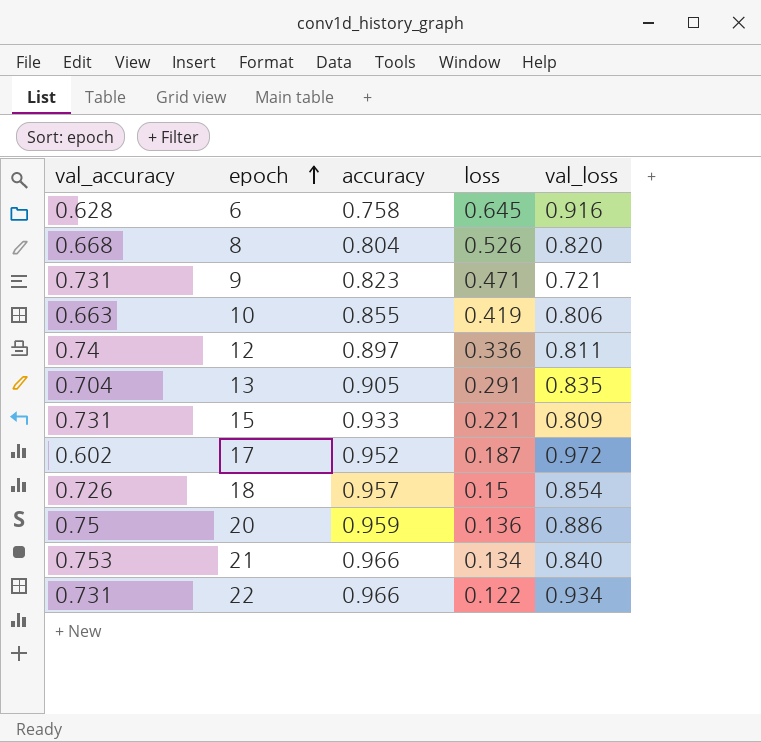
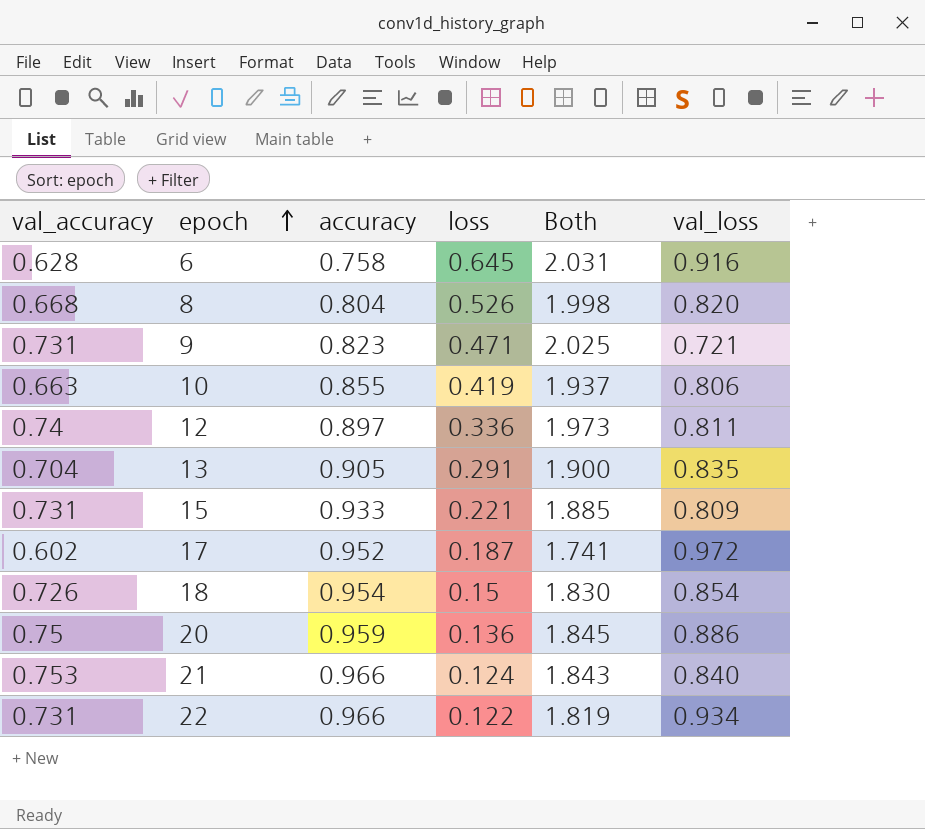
column Both | formula: none -> [val_accuracy] + [accuracy] + [loss]
18 | accuracy: 0.957 -> 0.954
21 | loss: 0.134 -> 0.124

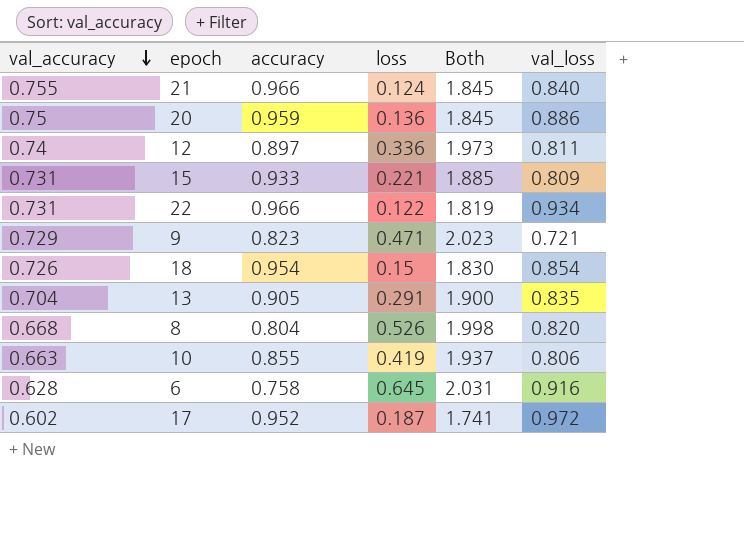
row order: epoch ascending -> val_accuracy descending
21 | val_accuracy: 0.753 -> 0.755
21 | Both: 1.843 -> 1.845
9 | val_accuracy: 0.731 -> 0.729
9 | Both: 2.025 -> 2.023

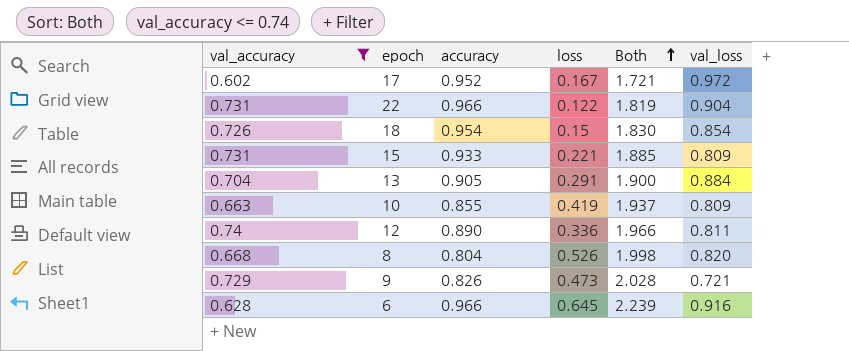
filter: none -> val_accuracy <= 0.74
row order: val_accuracy descending -> Both ascending
17 | loss: 0.187 -> 0.167
17 | Both: 1.741 -> 1.721
22 | val_loss: 0.934 -> 0.904
13 | val_loss: 0.835 -> 0.884
10 | val_loss: 0.806 -> 0.809
12 | accuracy: 0.897 -> 0.890
12 | Both: 1.973 -> 1.966
9 | accuracy: 0.823 -> 0.826
9 | loss: 0.471 -> 0.473
9 | Both: 2.023 -> 2.028
6 | accuracy: 0.758 -> 0.966
6 | Both: 2.031 -> 2.239

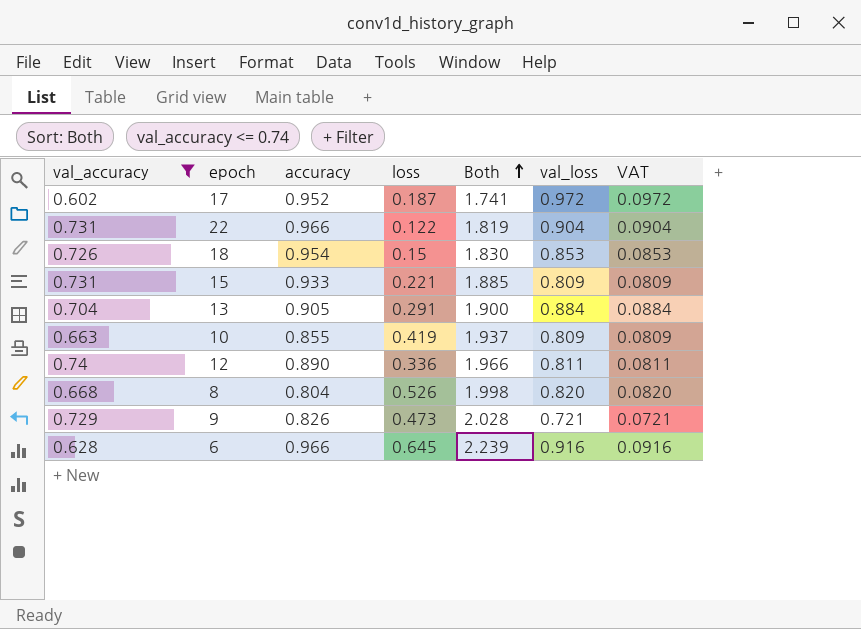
column VAT | formula: none -> [val_loss] * 0.1
17 | loss: 0.167 -> 0.187
17 | Both: 1.721 -> 1.741
18 | val_loss: 0.854 -> 0.853

